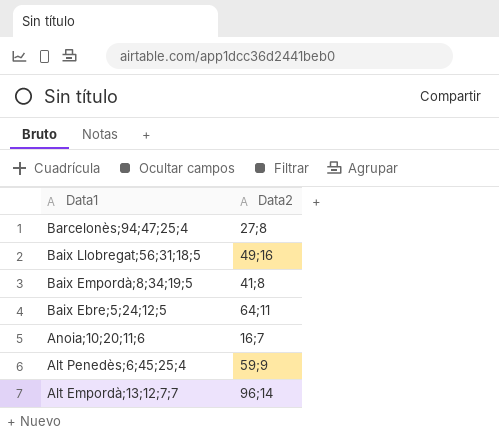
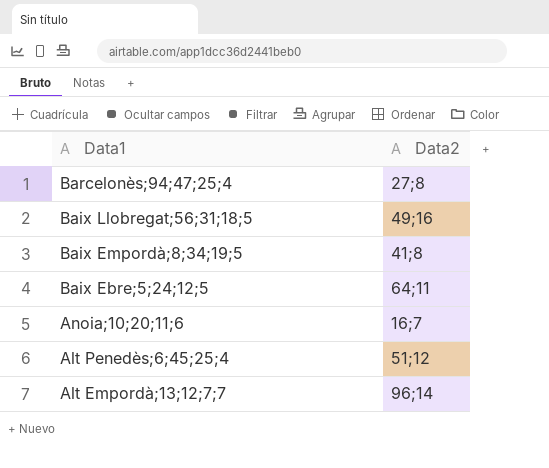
Alt Penedès;6;45;25;4 | Data2: 59;9 -> 51;12

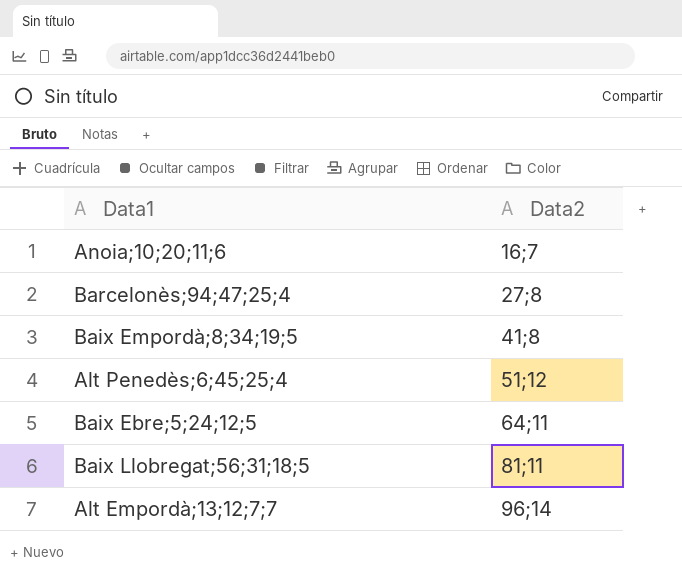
row order: Data1 descending -> Data2 ascending
Baix Llobregat;56;31;18;5 | Data2: 49;16 -> 81;11

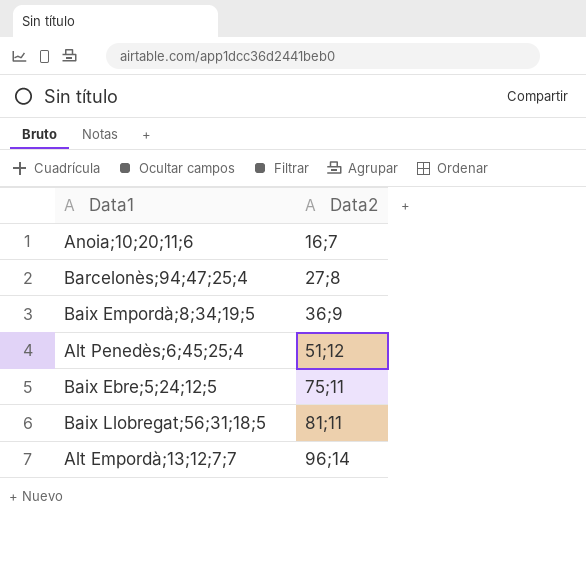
Baix Empordà;8;34;19;5 | Data2: 41;8 -> 36;9
Baix Ebre;5;24;12;5 | Data2: 64;11 -> 75;11

